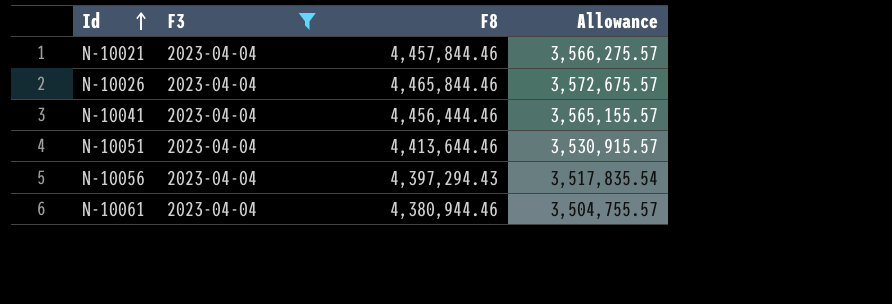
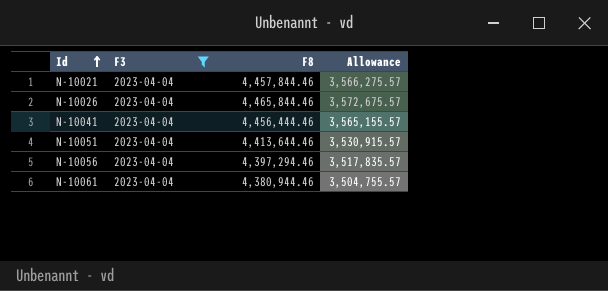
N-10056 | F8: 4,397,294.43 -> 4,397,294.46
N-10056 | Allowance: 3,517,835.54 -> 3,517,835.57

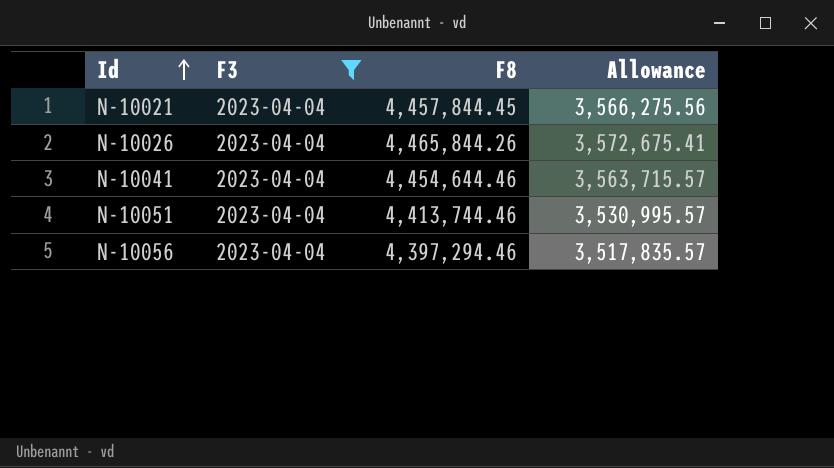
row N-10061: 2023-04-04 | 4,380,944.46 | 3,504,755.57 -> none
N-10021 | F8: 4,457,844.46 -> 4,457,844.45
N-10021 | Allowance: 3,566,275.57 -> 3,566,275.56
N-10026 | F8: 4,465,844.46 -> 4,465,844.26
N-10026 | Allowance: 3,572,675.57 -> 3,572,675.41
N-10041 | F8: 4,456,444.46 -> 4,454,644.46
N-10041 | Allowance: 3,565,155.57 -> 3,563,715.57
N-10051 | F8: 4,413,644.46 -> 4,413,744.46
N-10051 | Allowance: 3,530,915.57 -> 3,530,995.57

